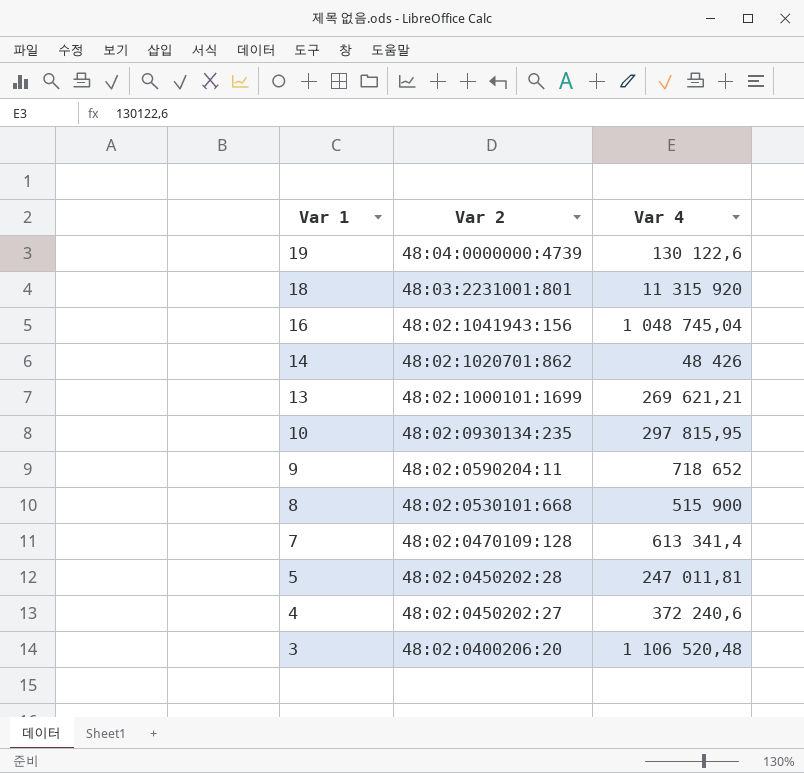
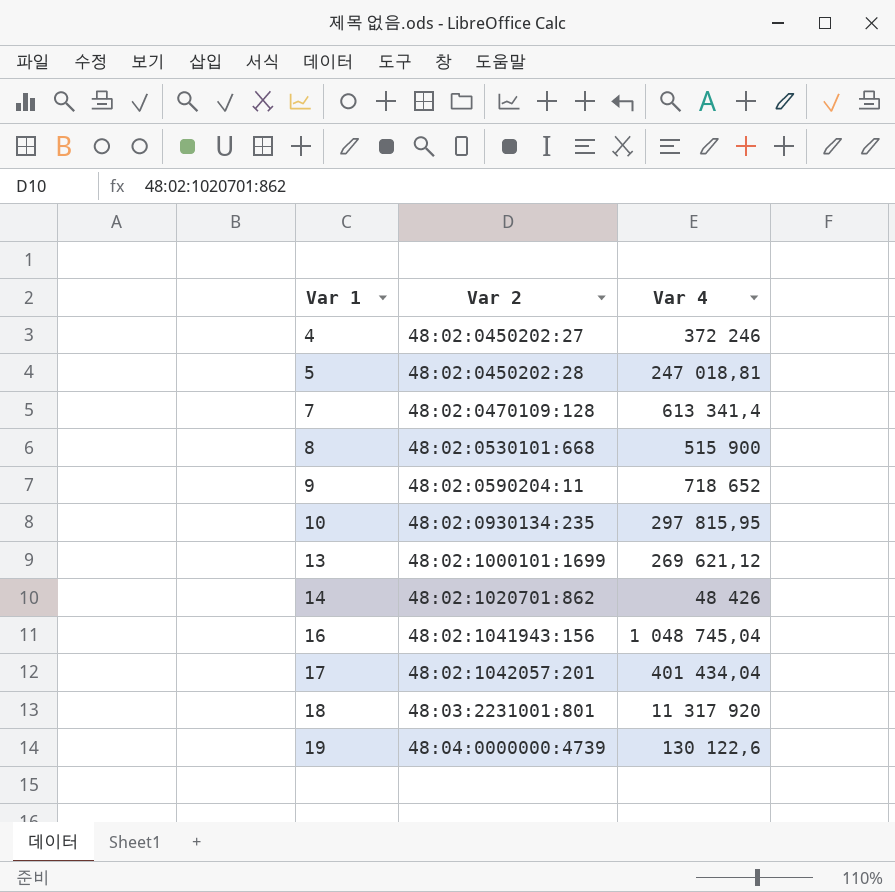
row order: Var 1 descending -> Var 1 ascending
row 3: 48:02:0400206:20 | 1 106 520,48 -> none
4 | Var 4: 372 240,6 -> 372 246
5 | Var 4: 247 011,81 -> 247 018,81
13 | Var 4: 269 621,21 -> 269 621,12
row 17: none -> 48:02:1042057:201 | 401 434,04
18 | Var 4: 11 315 920 -> 11 317 920

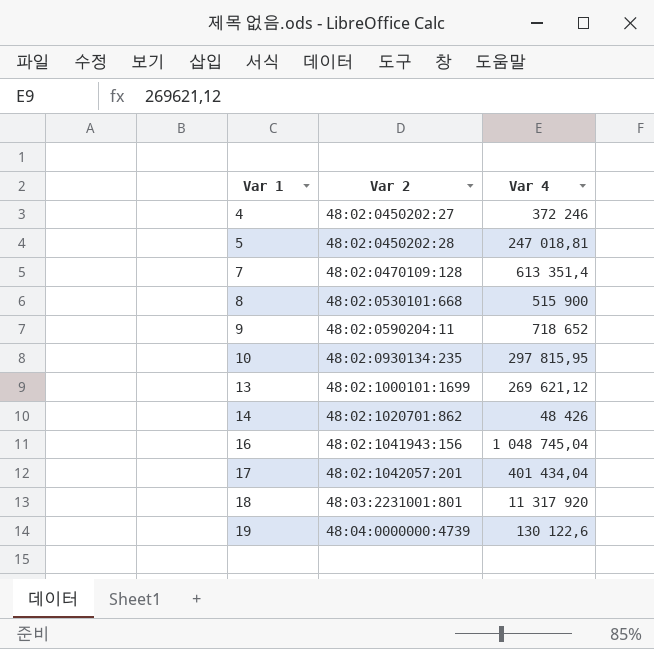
7 | Var 4: 613 341,4 -> 613 351,4

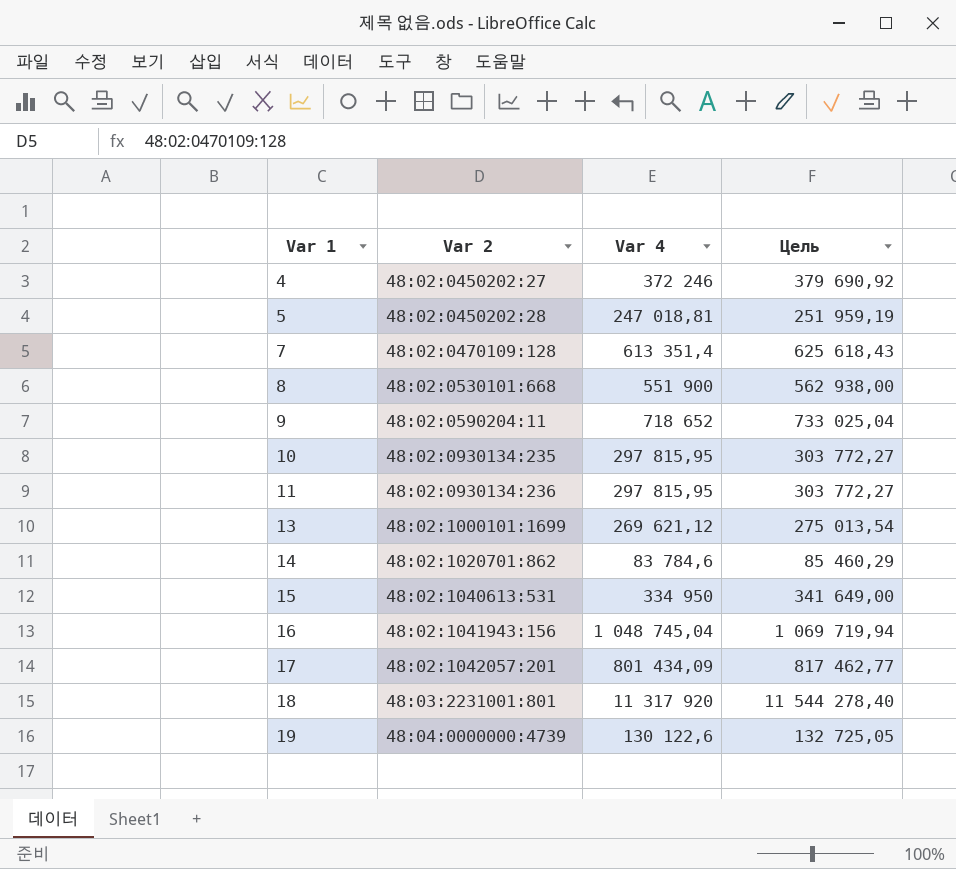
column Цель | formula: none -> [Var 4] * 1,02
8 | Var 4: 515 900 -> 551 900
row 11: none -> 48:02:0930134:236 | 297 815,95 | 303 772,27
14 | Var 4: 48 426 -> 83 784,6
row 15: none -> 48:02:1040613:531 | 334 950 | 341 649,00
17 | Var 4: 401 434,04 -> 801 434,09

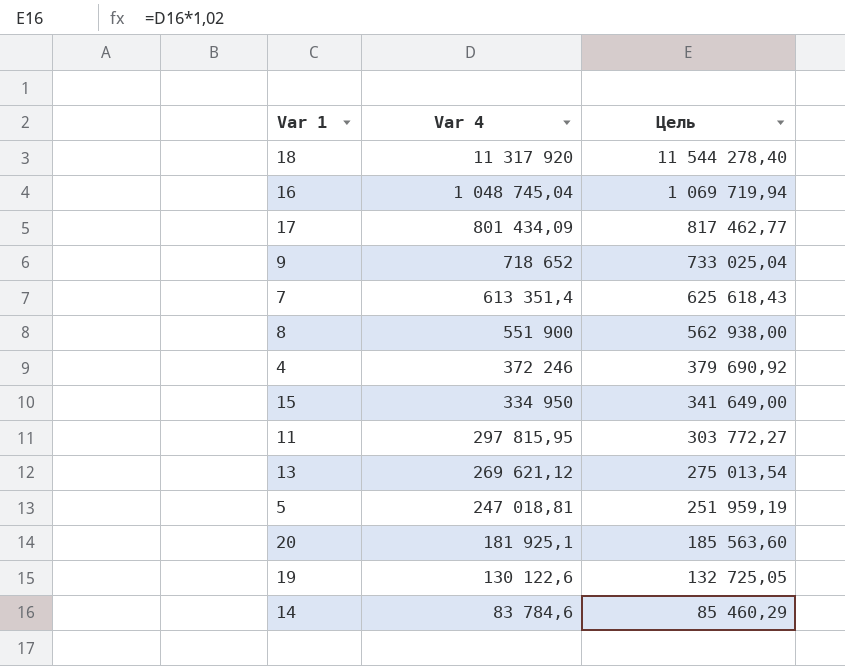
row order: Var 1 ascending -> Var 4 descending
column Var 2 | position: 2 -> none
row 10: 48:02:0930134:235 | 297 815,95 | 303 772,27 -> none
row 20: none -> 181 925,1 | 185 563,60

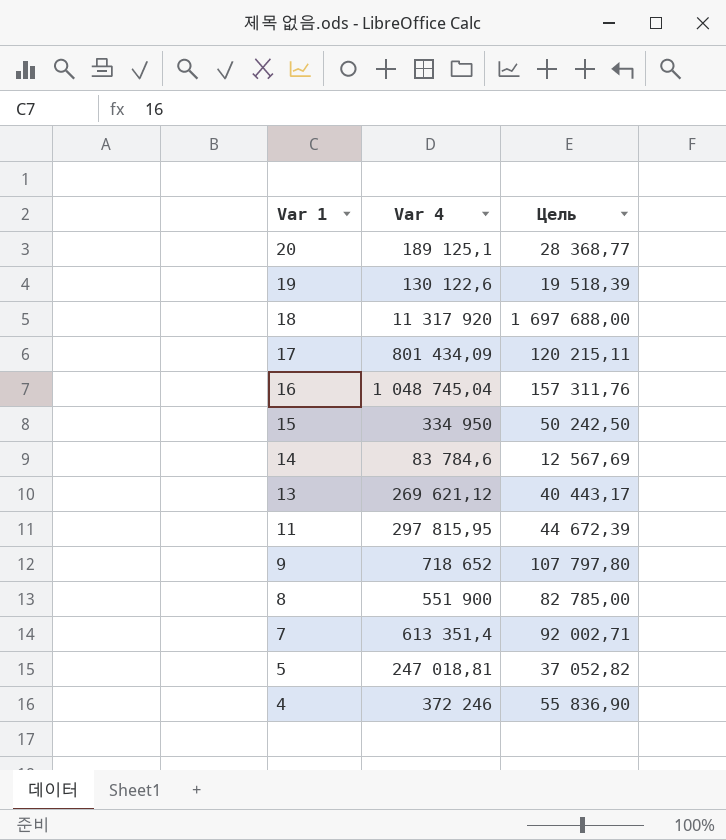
row order: Var 4 descending -> Var 1 descending
column Цель | formula: [Var 4] * 1,02 -> [Var 4] * 0,15
20 | Var 4: 181 925,1 -> 189 125,1

